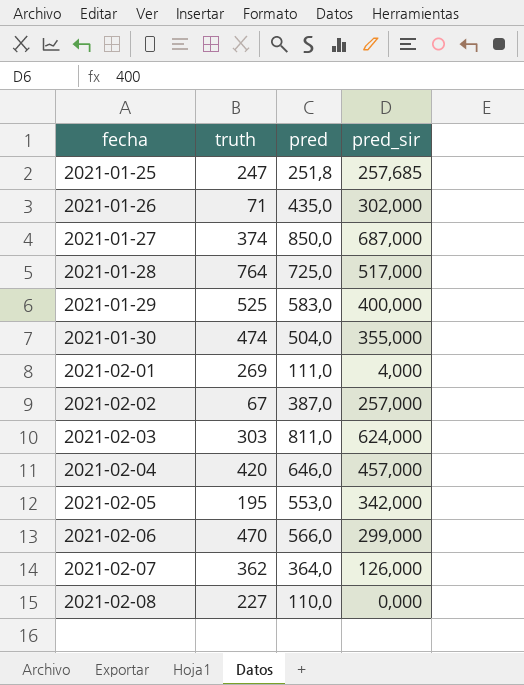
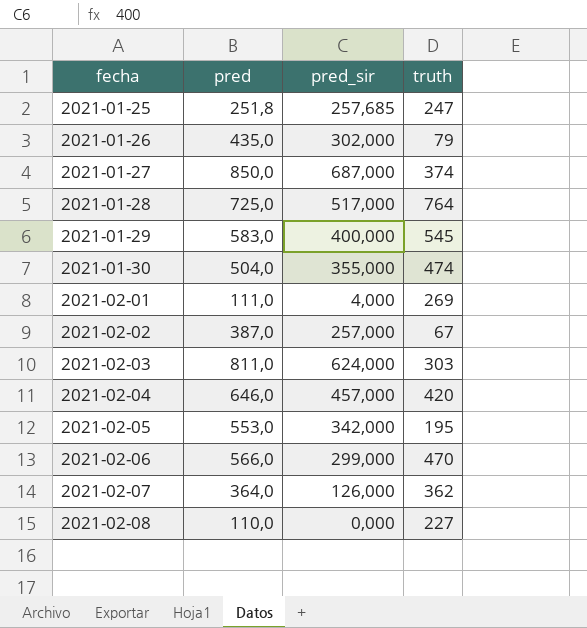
column truth | position: 2 -> 4
2021-01-26 | truth: 71 -> 79
2021-01-29 | truth: 525 -> 545

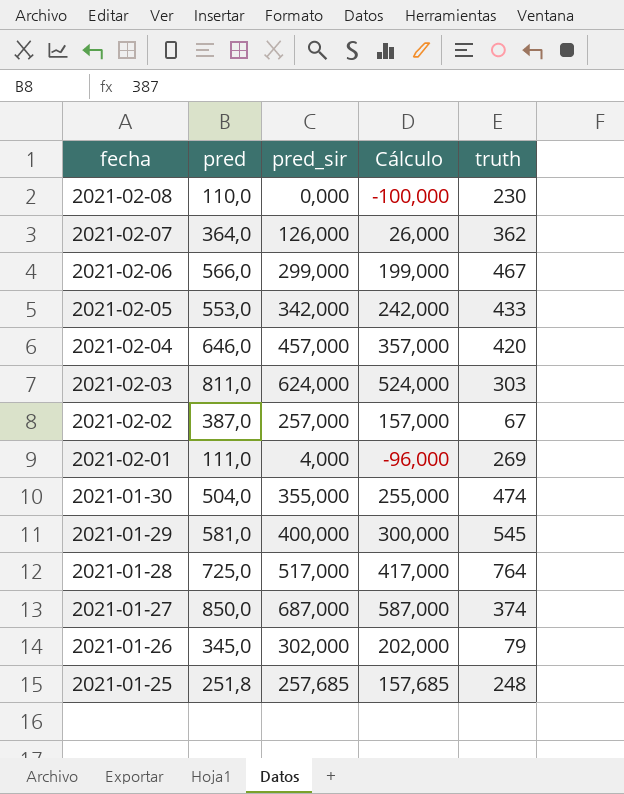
row order: fecha ascending -> fecha descending
column Cálculo | formula: none -> [pred_sir] - 100
2021-02-08 | truth: 227 -> 230
2021-02-06 | truth: 470 -> 467
2021-02-05 | truth: 195 -> 433
2021-01-29 | pred: 583,0 -> 581,0
2021-01-26 | pred: 435,0 -> 345,0
2021-01-25 | truth: 247 -> 248

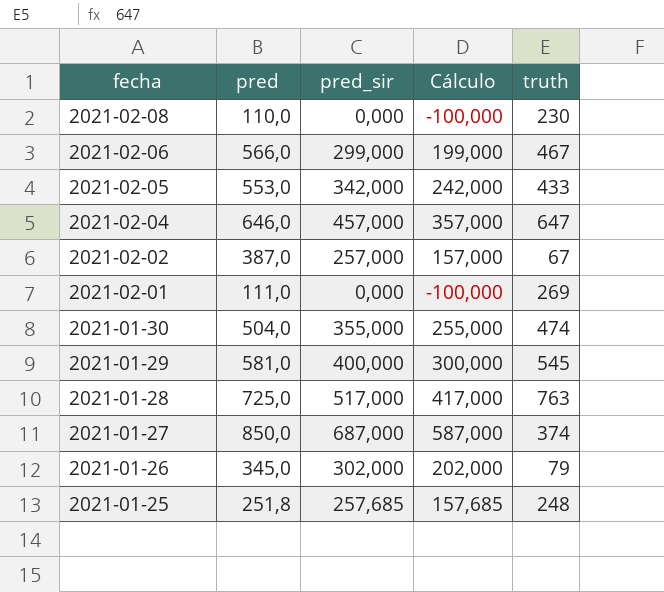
row 2021-02-07: 364,0 | 126,000 | 26,000 | 362 -> none
row 2021-02-03: 811,0 | 624,000 | 524,000 | 303 -> none
2021-02-04 | truth: 420 -> 647
2021-02-01 | pred_sir: 4,000 -> 0,000
2021-02-01 | Cálculo: -96,000 -> -100,000
2021-01-28 | truth: 764 -> 763

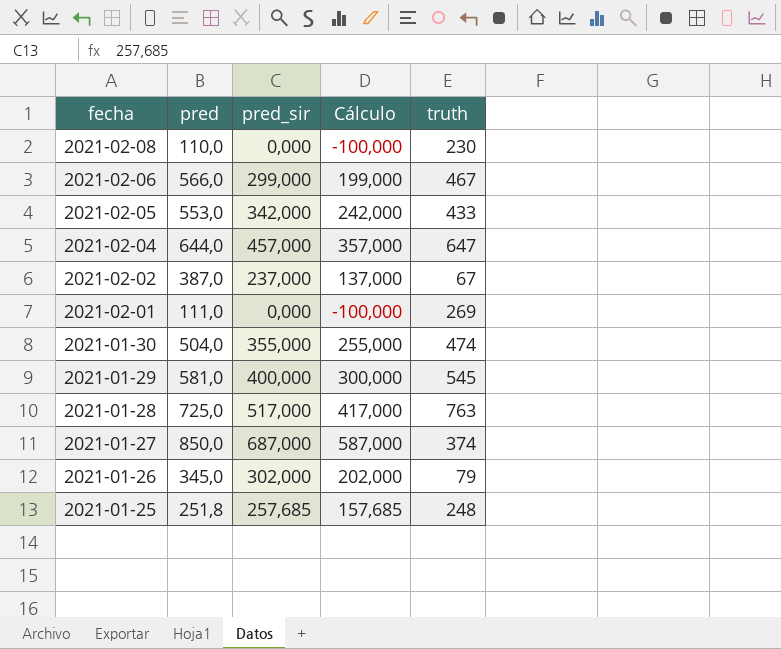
2021-02-04 | pred: 646,0 -> 644,0
2021-02-02 | pred_sir: 257,000 -> 237,000
2021-02-02 | Cálculo: 157,000 -> 137,000

